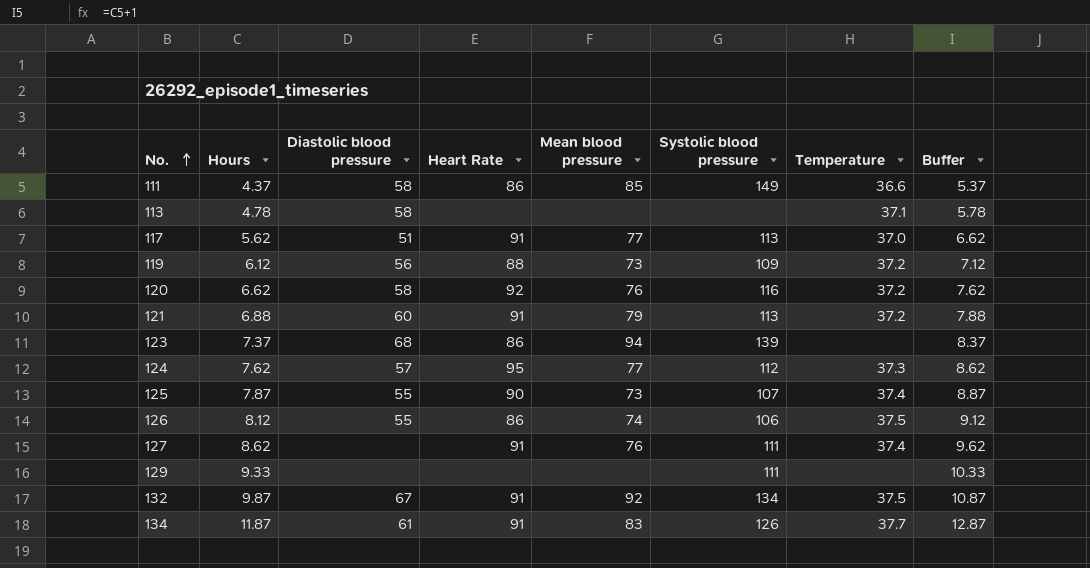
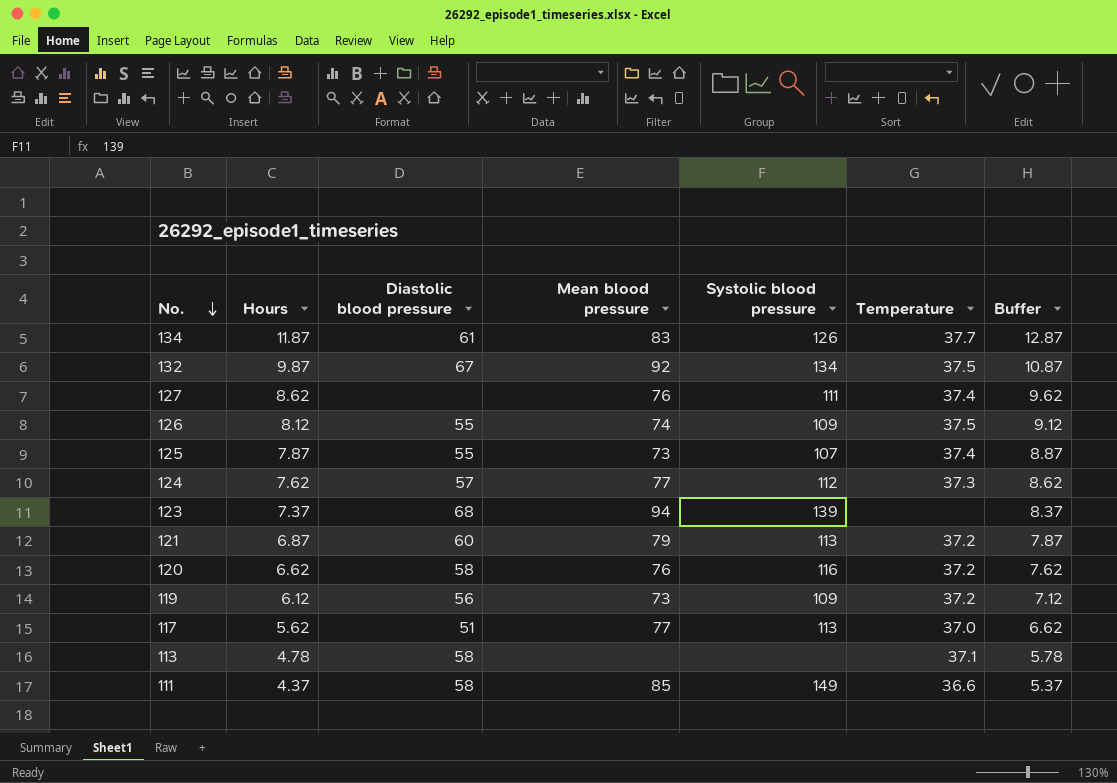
row order: No. ascending -> No. descending
column Heart Rate | position: 4 -> none
row 129: 9.33 | none | none | none | 111 | none | 10.33 -> none
126 | Systolic blood pressure: 106 -> 109
121 | Hours: 6.88 -> 6.87
121 | Buffer: 7.88 -> 7.87

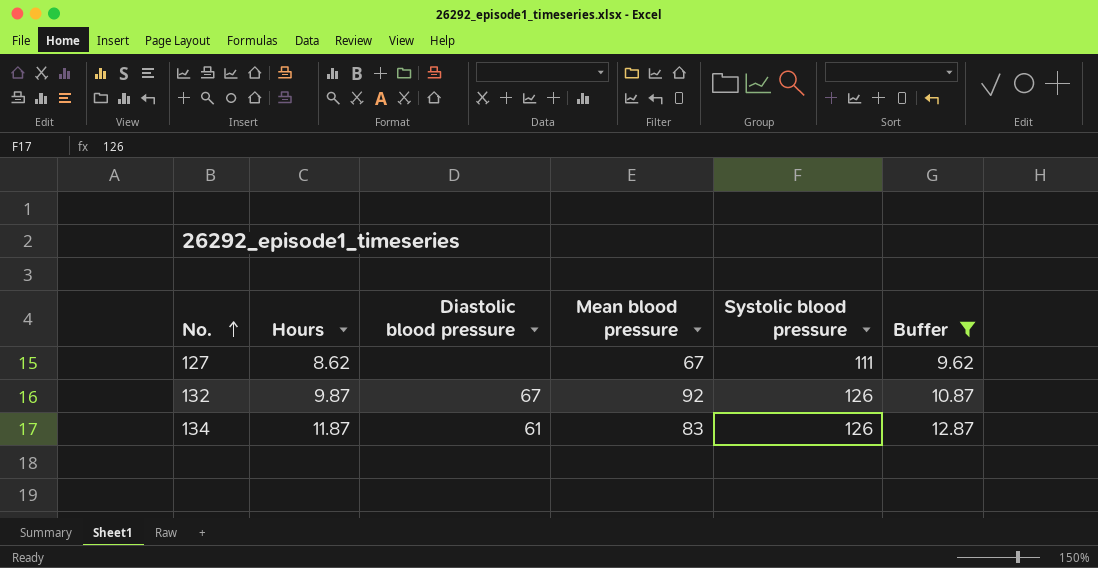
filter: none -> Buffer >= 9.62
row order: No. descending -> No. ascending
column Temperature | position: 6 -> none
127 | Mean blood pressure: 76 -> 67
132 | Systolic blood pressure: 134 -> 126

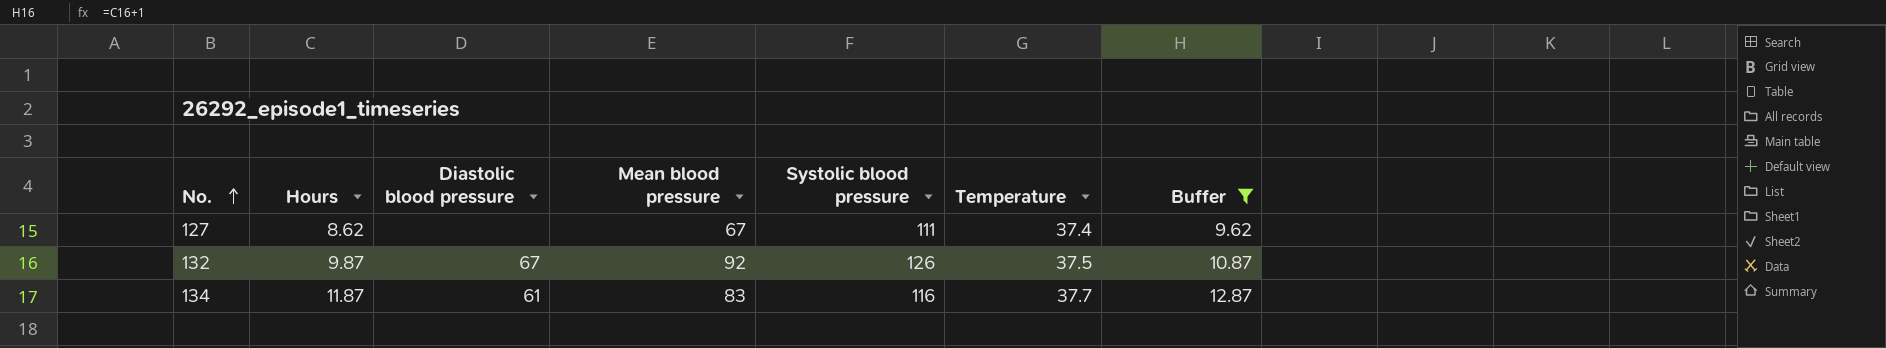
column Temperature | position: none -> 6
134 | Systolic blood pressure: 126 -> 116

